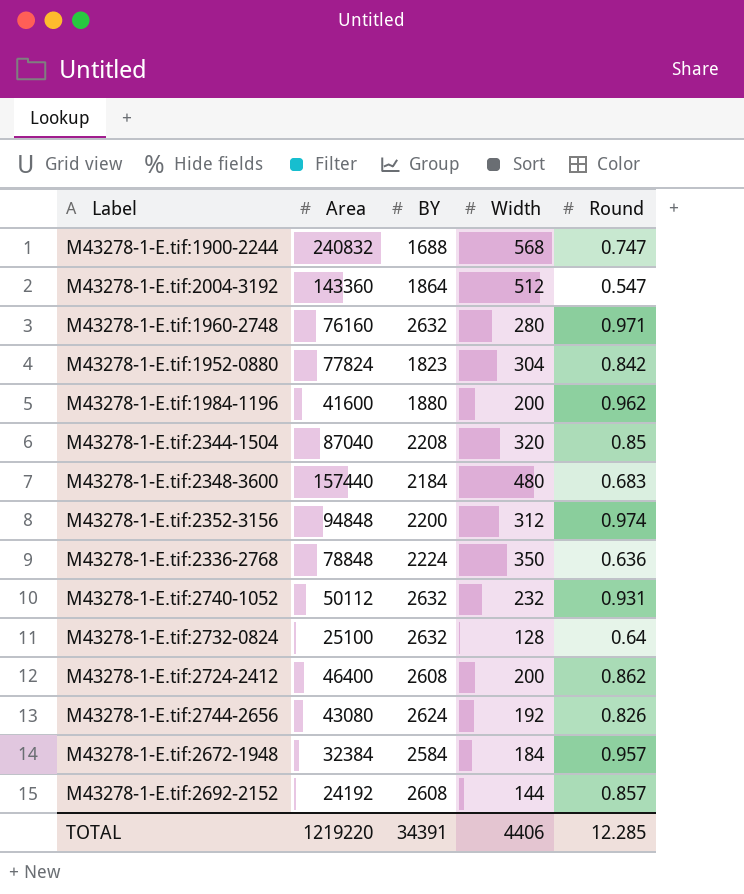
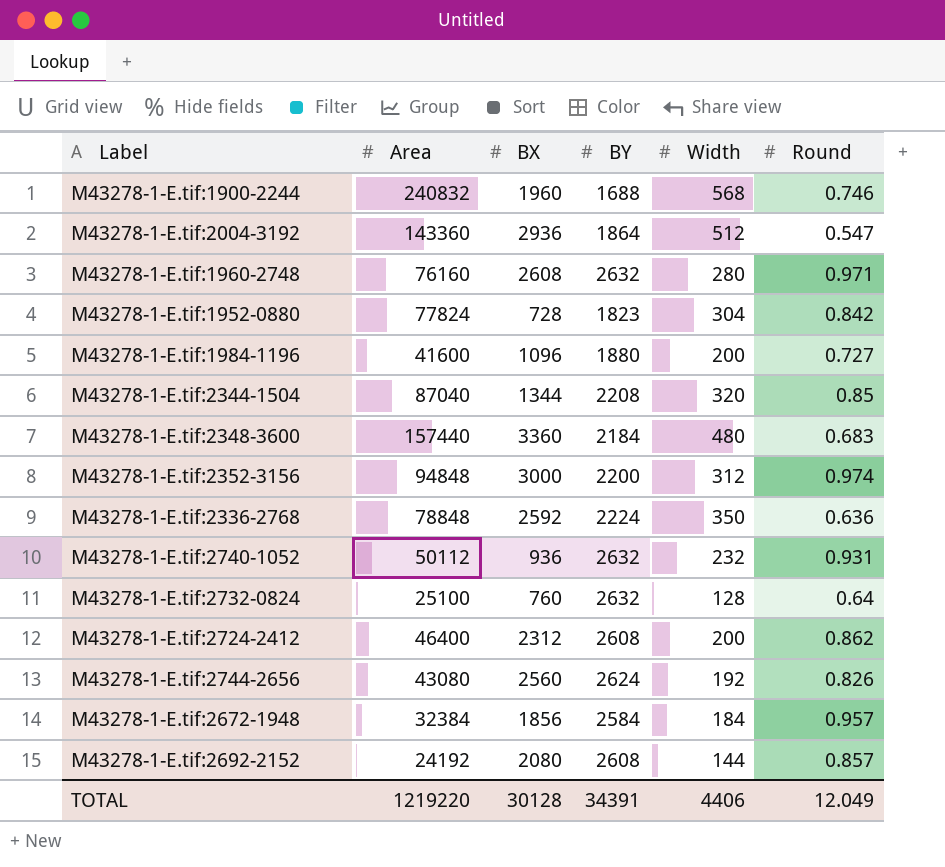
column BX | position: none -> 3
M43278-1-E.tif:1900-2244 | Round: 0.747 -> 0.746
M43278-1-E.tif:1984-1196 | Round: 0.962 -> 0.727
TOTAL | Round: 12.285 -> 12.049

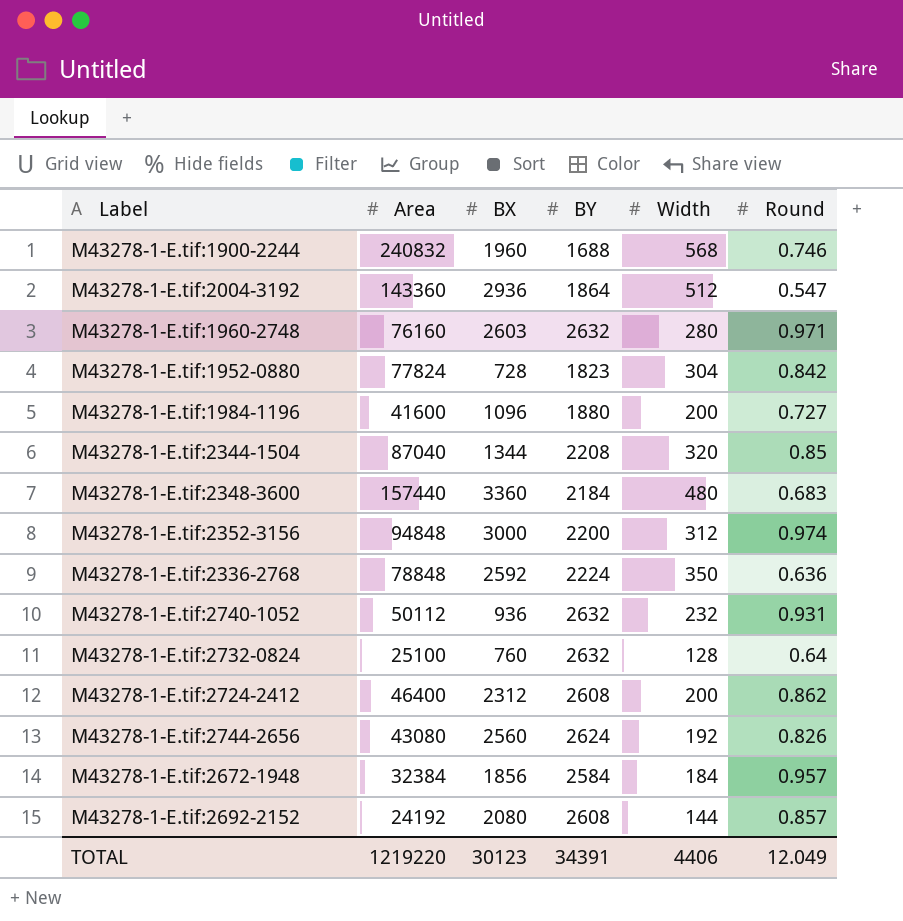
M43278-1-E.tif:1960-2748 | BX: 2608 -> 2603
TOTAL | BX: 30128 -> 30123

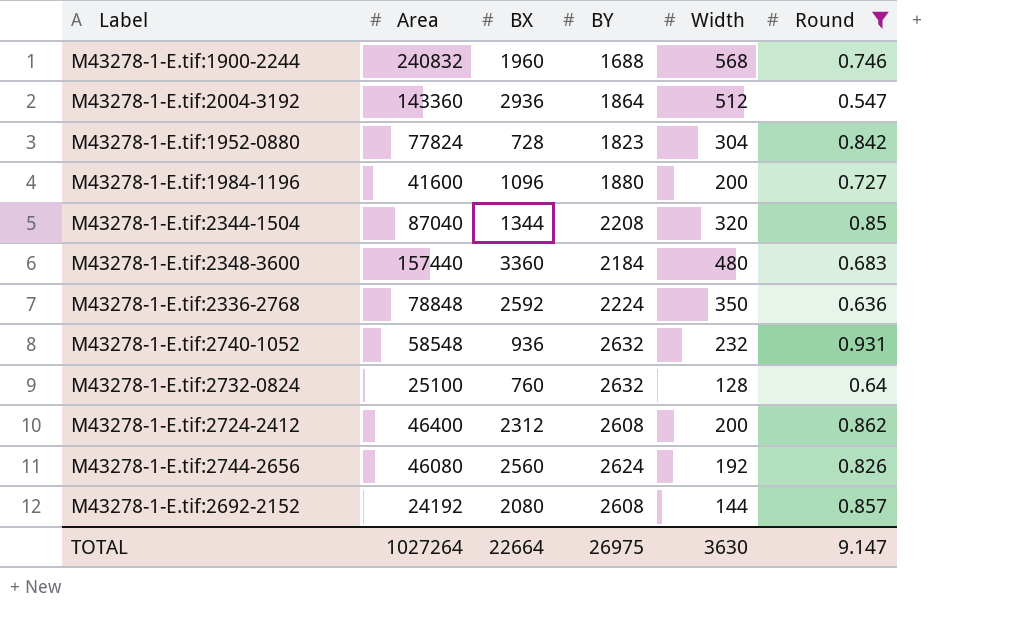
filter: none -> Round <= 0.931
M43278-1-E.tif:2740-1052 | Area: 50112 -> 58548
M43278-1-E.tif:2744-2656 | Area: 43080 -> 46080
TOTAL | Area: 1219220 -> 1027264
TOTAL | BX: 30123 -> 22664
TOTAL | BY: 34391 -> 26975
TOTAL | Width: 4406 -> 3630
TOTAL | Round: 12.049 -> 9.147

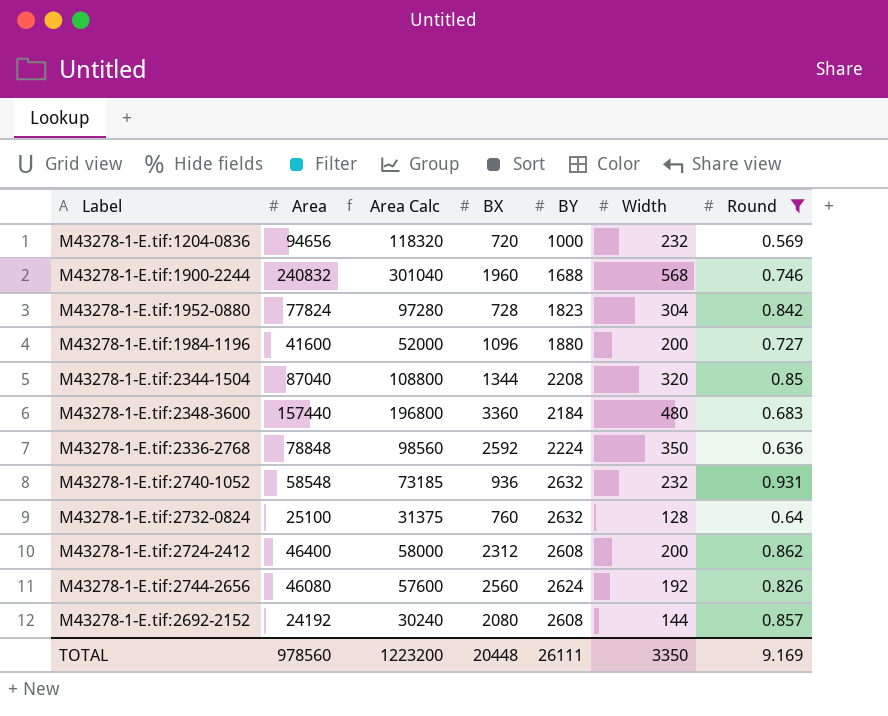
column Area Calc | formula: none -> [Area] * 1.25
row M43278-1-E.tif:2004-3192: 143360 | 2936 | 1864 | 512 | 0.547 -> none
row M43278-1-E.tif:1204-0836: none -> 94656 | 118320 | 720 | 1000 | 232 | 0.569
TOTAL | Area: 1027264 -> 978560
TOTAL | BX: 22664 -> 20448
TOTAL | BY: 26975 -> 26111
TOTAL | Width: 3630 -> 3350
TOTAL | Round: 9.147 -> 9.169

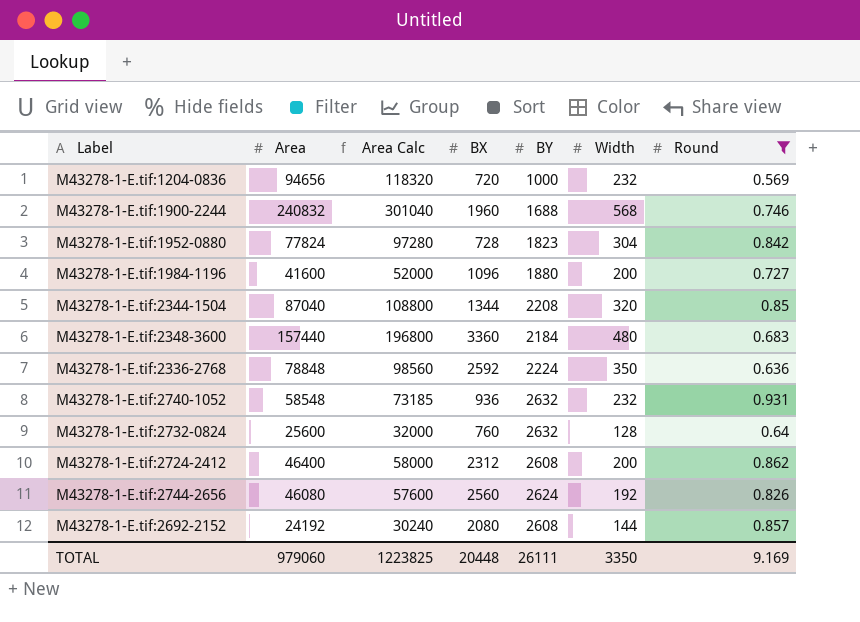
M43278-1-E.tif:2732-0824 | Area: 25100 -> 25600
M43278-1-E.tif:2732-0824 | Area Calc: 31375 -> 32000
TOTAL | Area: 978560 -> 979060
TOTAL | Area Calc: 1223200 -> 1223825

